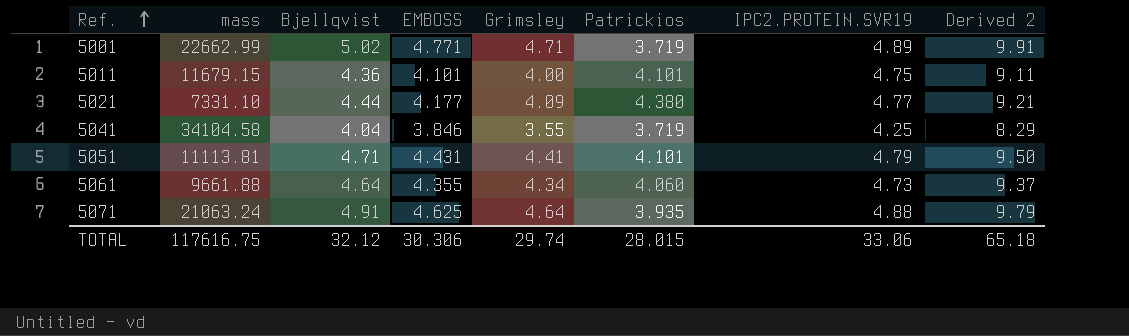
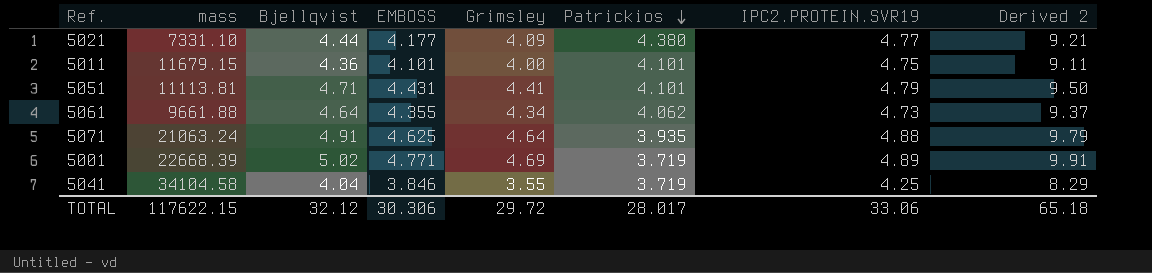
row order: Ref. ascending -> Patrickios descending
5061 | Patrickios: 4.060 -> 4.062
5001 | mass: 22662.99 -> 22668.39
5001 | Grimsley: 4.71 -> 4.69
TOTAL | mass: 117616.75 -> 117622.15
TOTAL | Grimsley: 29.74 -> 29.72
TOTAL | Patrickios: 28.015 -> 28.017

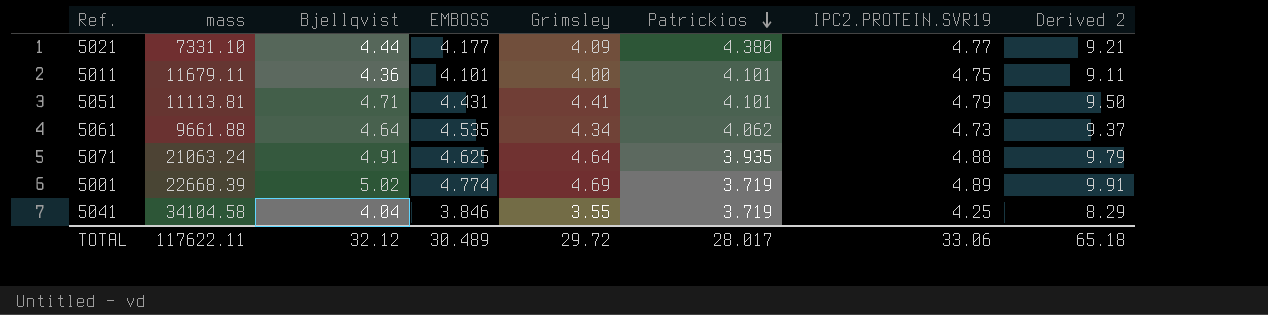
5011 | mass: 11679.15 -> 11679.11
5061 | EMBOSS: 4.355 -> 4.535
5001 | EMBOSS: 4.771 -> 4.774
TOTAL | mass: 117622.15 -> 117622.11
TOTAL | EMBOSS: 30.306 -> 30.489

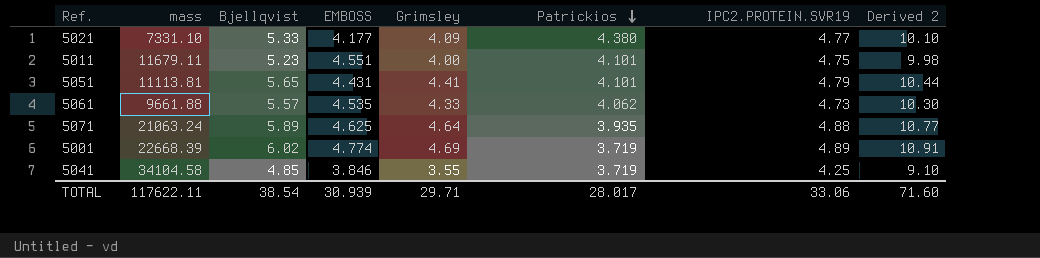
5021 | Bjellqvist: 4.44 -> 5.33
5021 | Derived 2: 9.21 -> 10.10
5011 | Bjellqvist: 4.36 -> 5.23
5011 | EMBOSS: 4.101 -> 4.551
5011 | Derived 2: 9.11 -> 9.98
5051 | Bjellqvist: 4.71 -> 5.65
5051 | Derived 2: 9.50 -> 10.44
5061 | Bjellqvist: 4.64 -> 5.57
5061 | Grimsley: 4.34 -> 4.33
5061 | Derived 2: 9.37 -> 10.30
5071 | Bjellqvist: 4.91 -> 5.89
5071 | Derived 2: 9.79 -> 10.77
5001 | Bjellqvist: 5.02 -> 6.02
5001 | Derived 2: 9.91 -> 10.91
5041 | Bjellqvist: 4.04 -> 4.85
5041 | Derived 2: 8.29 -> 9.10
TOTAL | Bjellqvist: 32.12 -> 38.54
TOTAL | EMBOSS: 30.489 -> 30.939
TOTAL | Grimsley: 29.72 -> 29.71
TOTAL | Derived 2: 65.18 -> 71.60

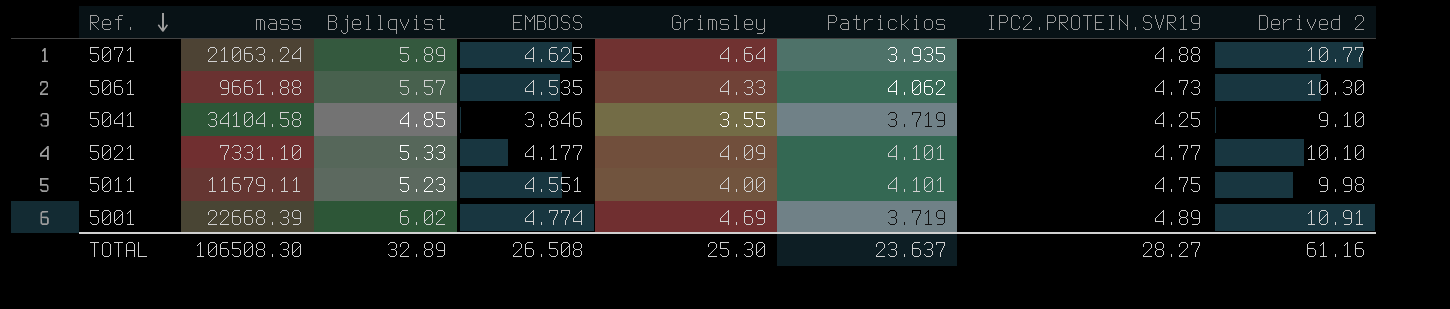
row order: Patrickios descending -> Ref. descending
row 5051: 11113.81 | 5.65 | 4.431 | 4.41 | 4.101 | 4.79 | 10.44 -> none
5021 | Patrickios: 4.380 -> 4.101
TOTAL | mass: 117622.11 -> 106508.30
TOTAL | Bjellqvist: 38.54 -> 32.89
TOTAL | EMBOSS: 30.939 -> 26.508
TOTAL | Grimsley: 29.71 -> 25.30
TOTAL | Patrickios: 28.017 -> 23.637
TOTAL | IPC2.PROTEIN.SVR19: 33.06 -> 28.27
TOTAL | Derived 2: 71.60 -> 61.16

